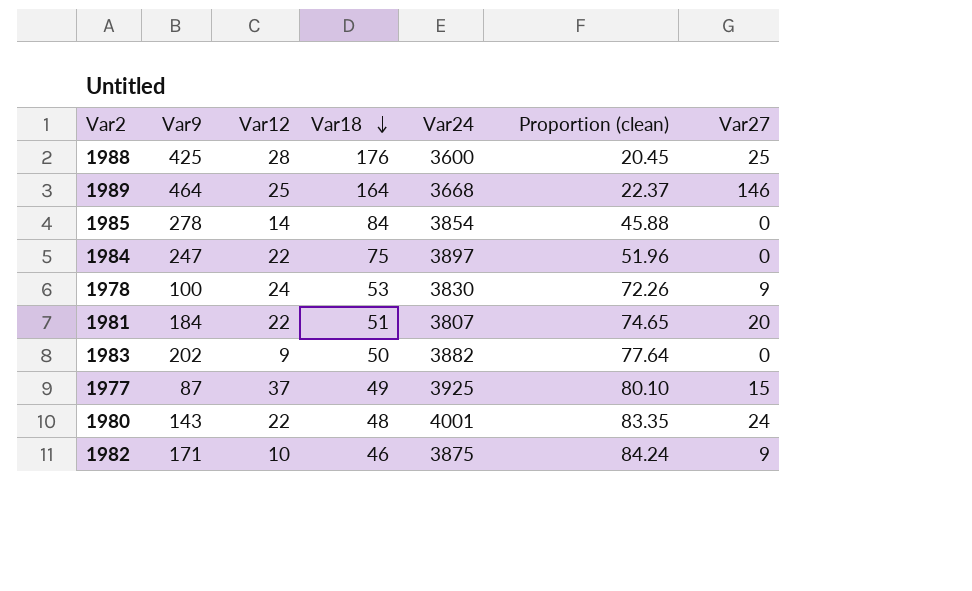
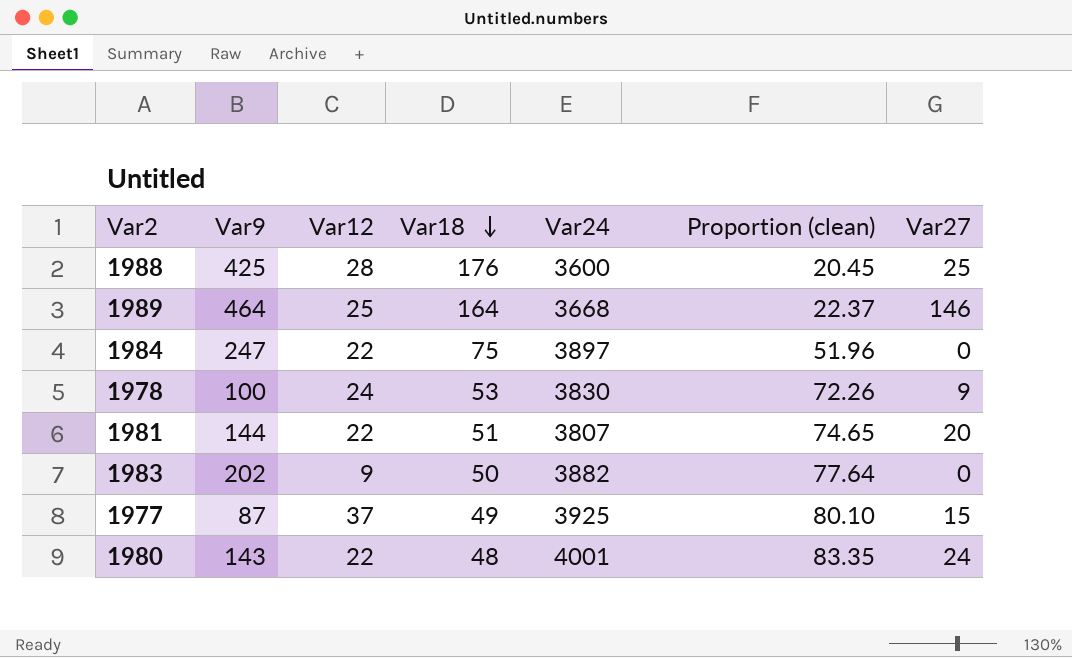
row 1985: 278 | 14 | 84 | 3854 | 45.88 | 0 -> none
row 1982: 171 | 10 | 46 | 3875 | 84.24 | 9 -> none
1981 | Var9: 184 -> 144

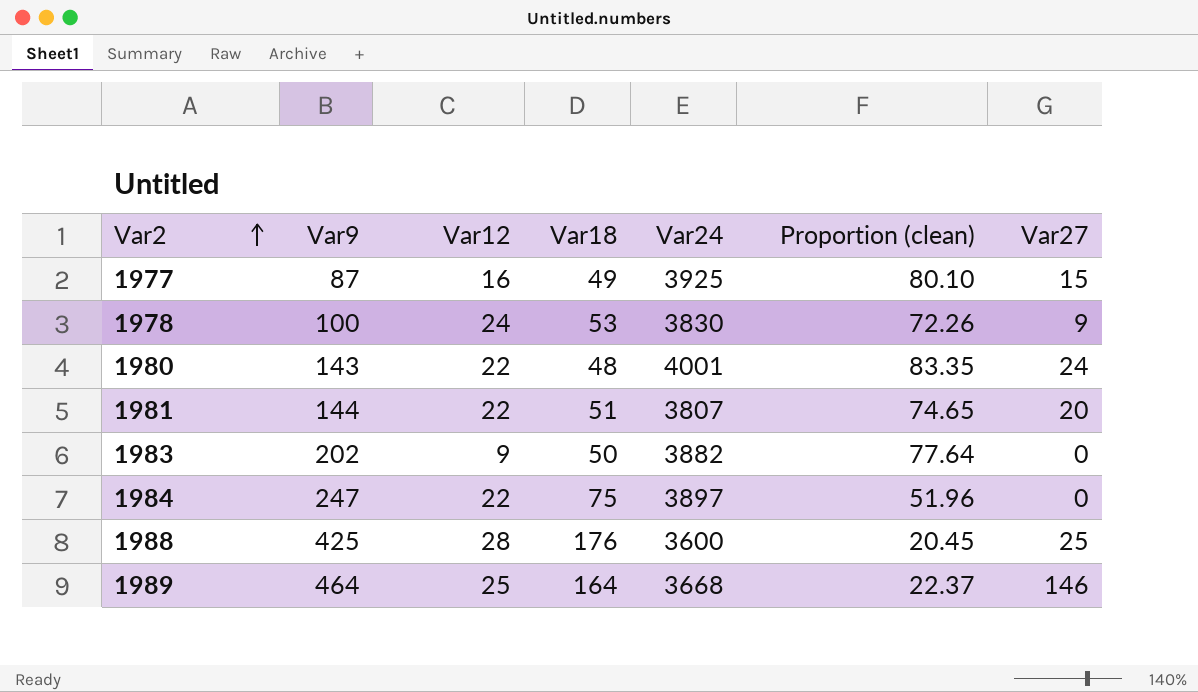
row order: Var18 descending -> Var2 ascending
1977 | Var12: 37 -> 16

